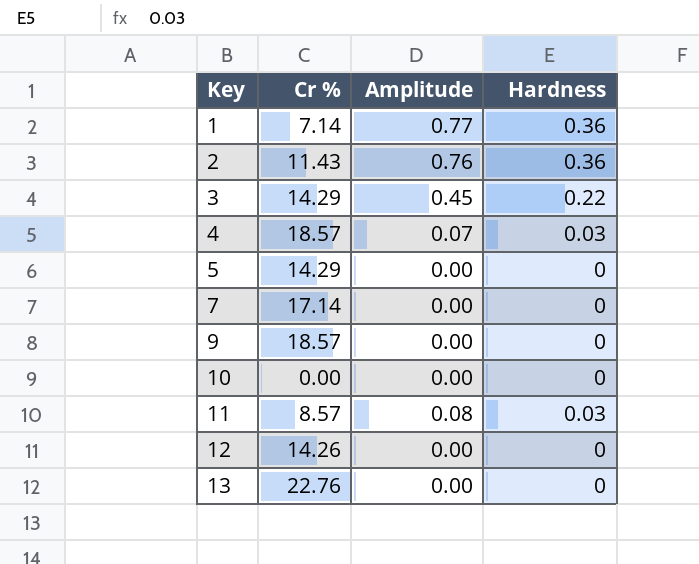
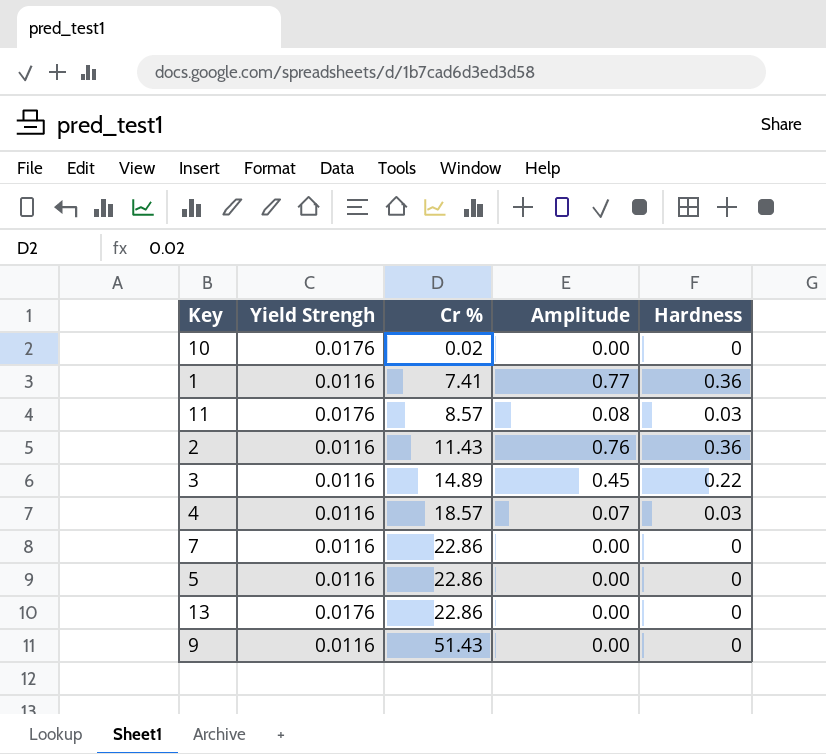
row order: Key ascending -> Cr % ascending
column Yield Strengh | position: none -> 2
row 12: 14.26 | 0.00 | 0 -> none
10 | Cr %: 0.00 -> 0.02
1 | Cr %: 7.14 -> 7.41
3 | Cr %: 14.29 -> 14.89
7 | Cr %: 17.14 -> 22.86
5 | Cr %: 14.29 -> 22.86
13 | Cr %: 22.76 -> 22.86
9 | Cr %: 18.57 -> 51.43

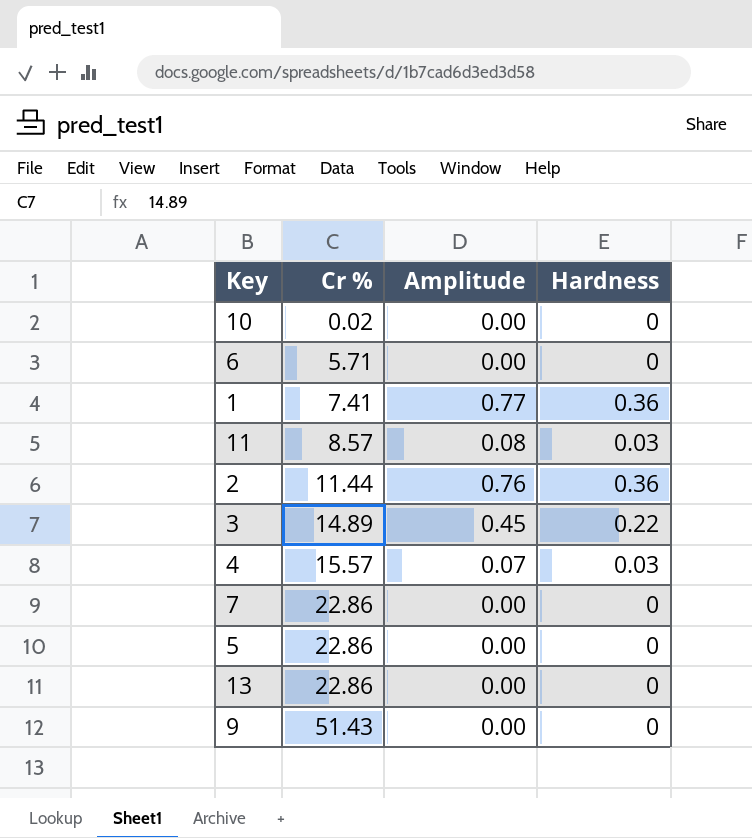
column Yield Strengh | position: 2 -> none
row 6: none -> 5.71 | 0.00 | 0
2 | Cr %: 11.43 -> 11.44
4 | Cr %: 18.57 -> 15.57

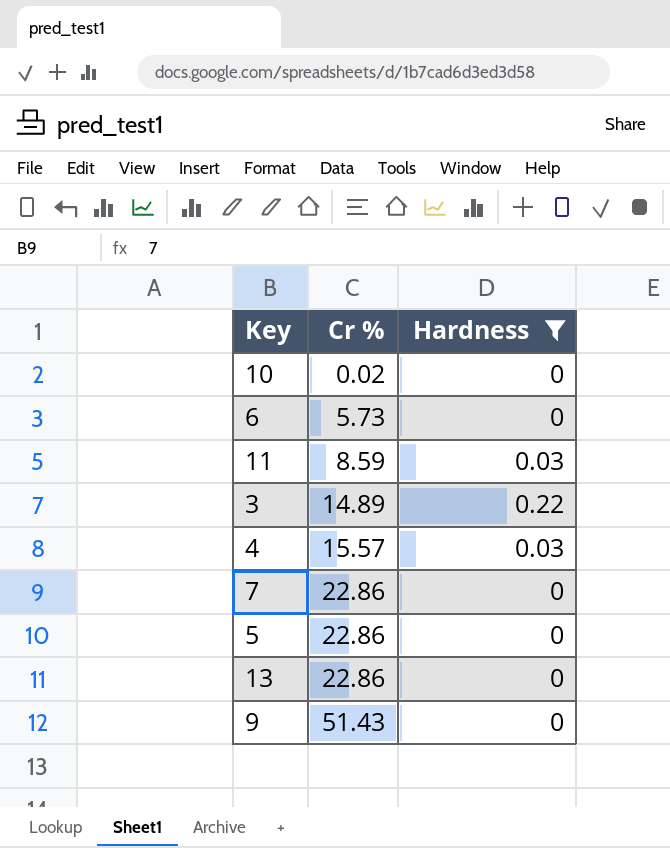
filter: none -> Hardness != 0.36
column Amplitude | position: 3 -> none
6 | Cr %: 5.71 -> 5.73
11 | Cr %: 8.57 -> 8.59

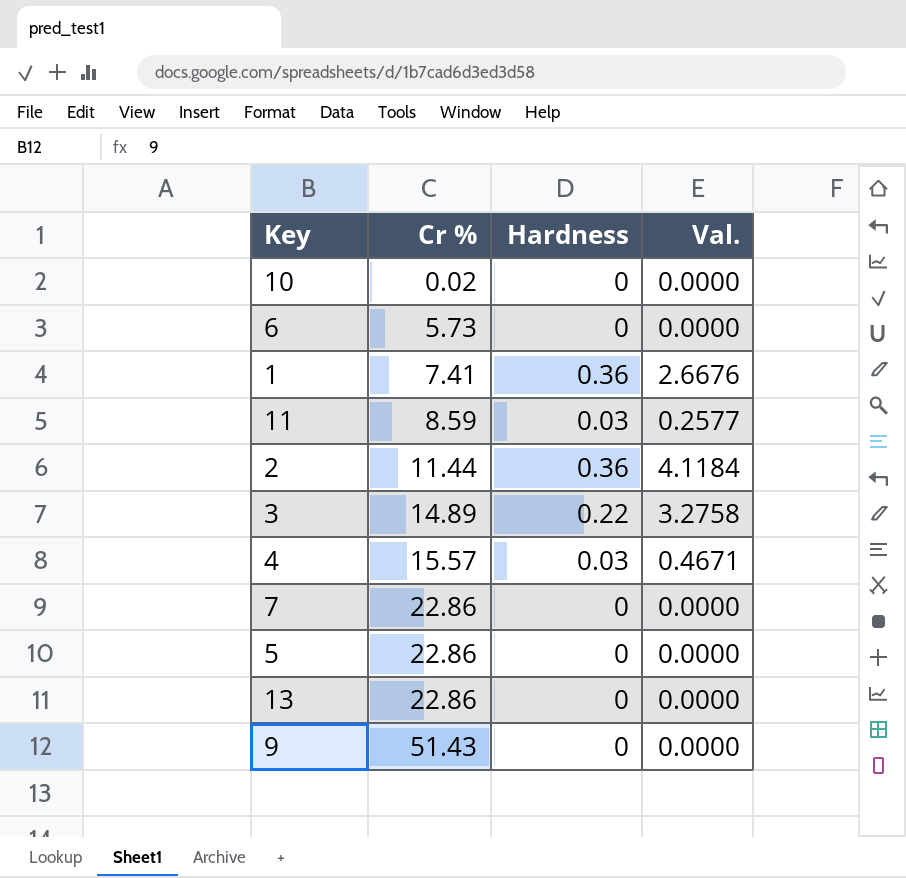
filter: Hardness != 0.36 -> none
column Val. | formula: none -> [Cr %] * [Hardness]

